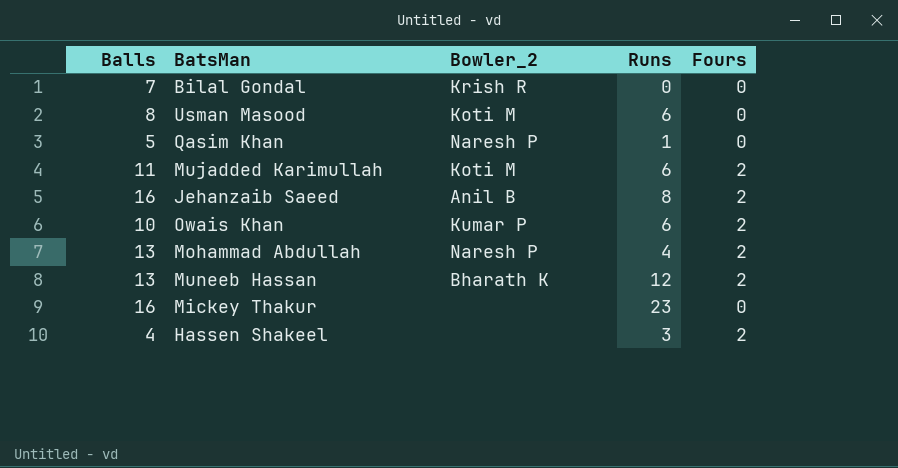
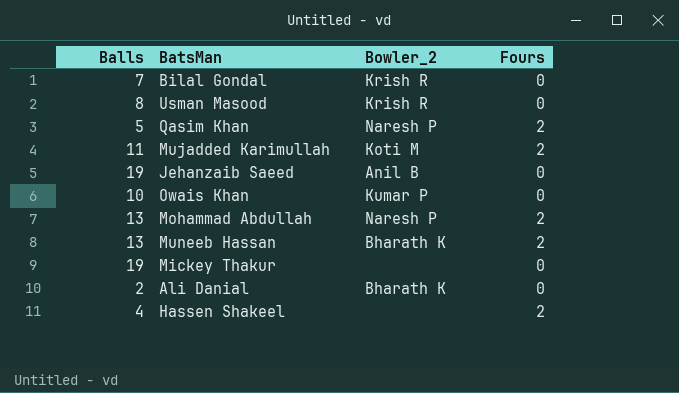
column Runs | position: 4 -> none
Usman Masood | Bowler_2: Koti M -> Krish R
Qasim Khan | Fours: 0 -> 2
Jehanzaib Saeed | Balls: 16 -> 19
Jehanzaib Saeed | Fours: 2 -> 0
Owais Khan | Fours: 2 -> 0
Mickey Thakur | Balls: 16 -> 19
row Ali Danial: none -> 2 | Bharath K | 0

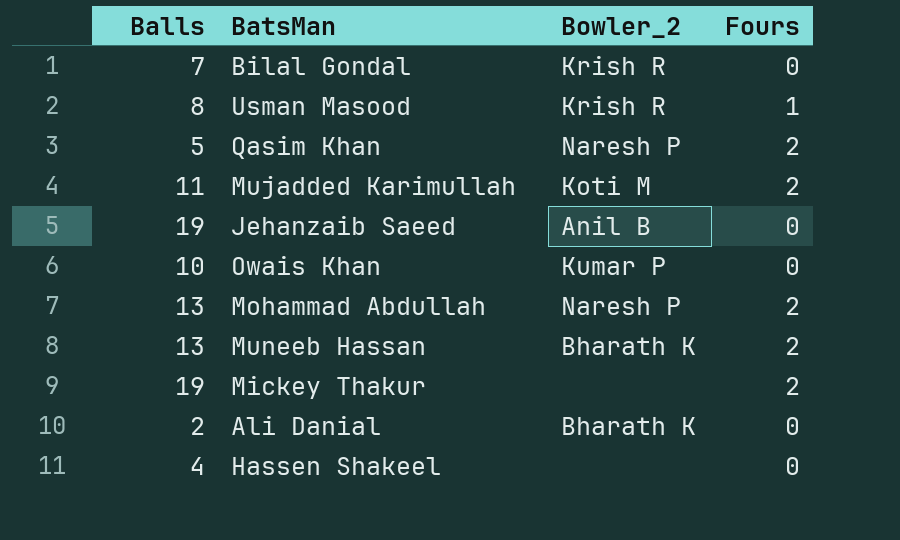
Usman Masood | Fours: 0 -> 1
Mickey Thakur | Fours: 0 -> 2
Hassen Shakeel | Fours: 2 -> 0

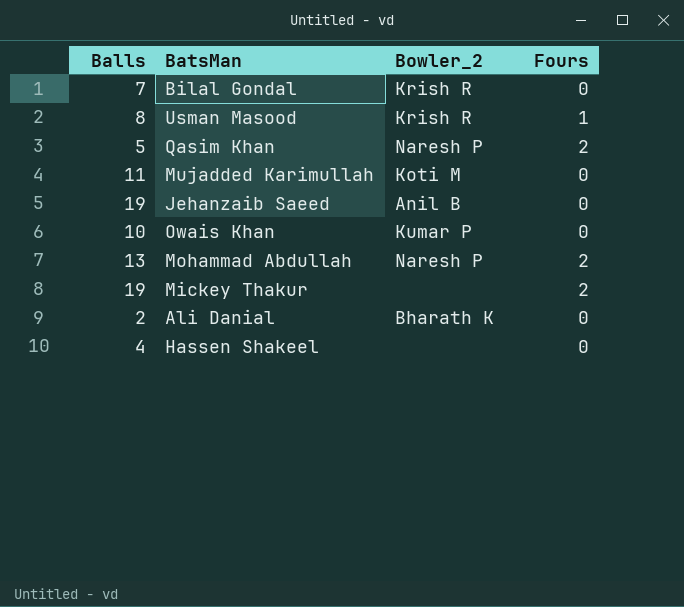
row Muneeb Hassan: 13 | Bharath K | 2 -> none
Mujadded Karimullah | Fours: 2 -> 0

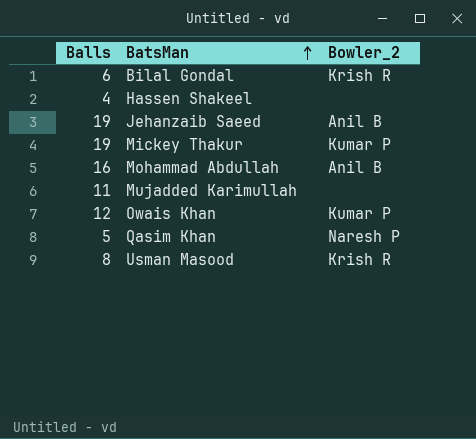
row order: none -> BatsMan ascending
column Fours | position: 4 -> none
row Ali Danial: 2 | Bharath K | 0 -> none
Bilal Gondal | Balls: 7 -> 6
Mickey Thakur | Bowler_2: none -> Kumar P
Mohammad Abdullah | Balls: 13 -> 16
Mohammad Abdullah | Bowler_2: Naresh P -> Anil B
Mujadded Karimullah | Bowler_2: Koti M -> none
Owais Khan | Balls: 10 -> 12

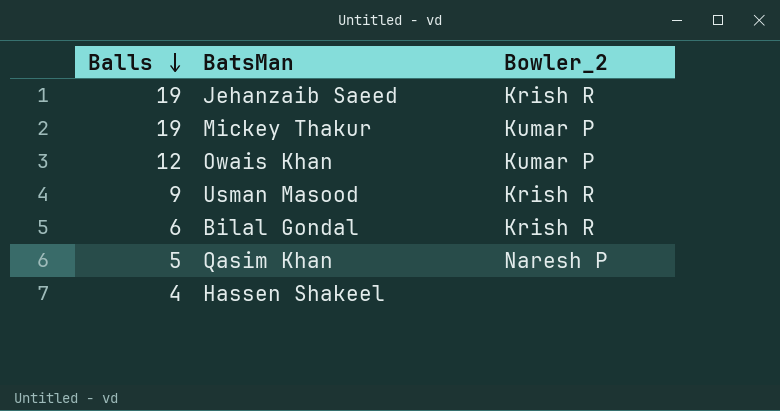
row order: BatsMan ascending -> Balls descending
row Mohammad Abdullah: 16 | Anil B -> none
row Mujadded Karimullah: 11 | none -> none
Jehanzaib Saeed | Bowler_2: Anil B -> Krish R
Usman Masood | Balls: 8 -> 9

